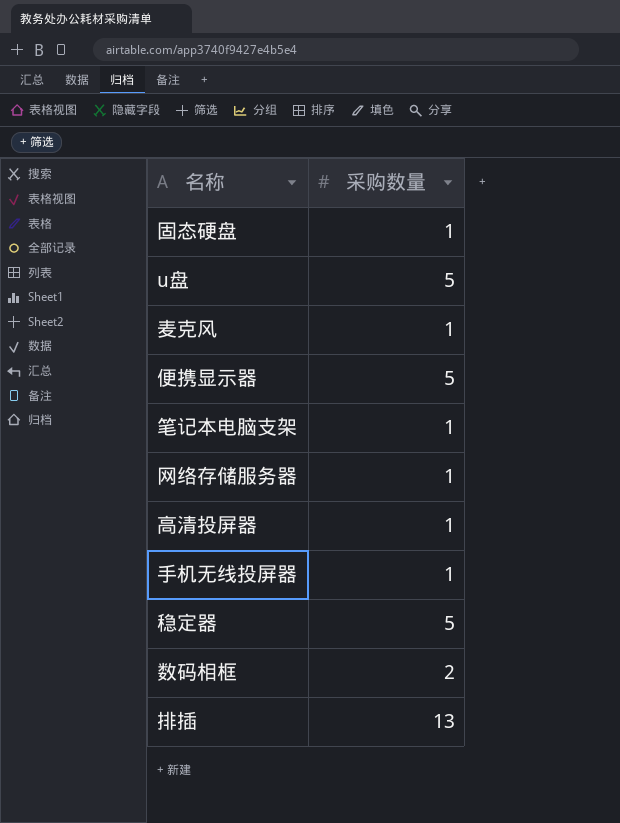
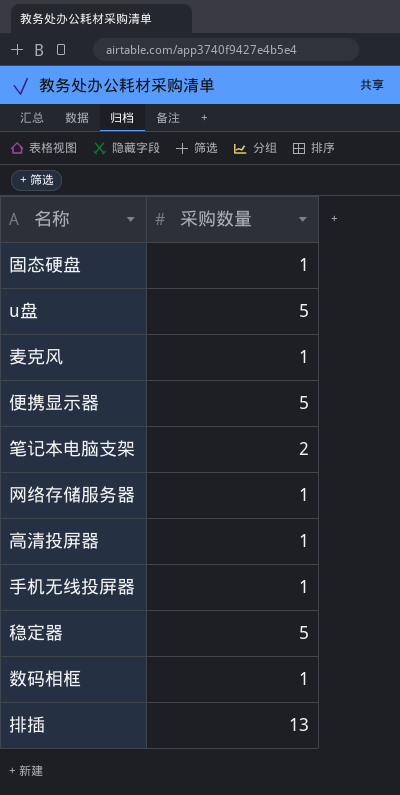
笔记本电脑支架 | 采购数量: 1 -> 2
数码相框 | 采购数量: 2 -> 1

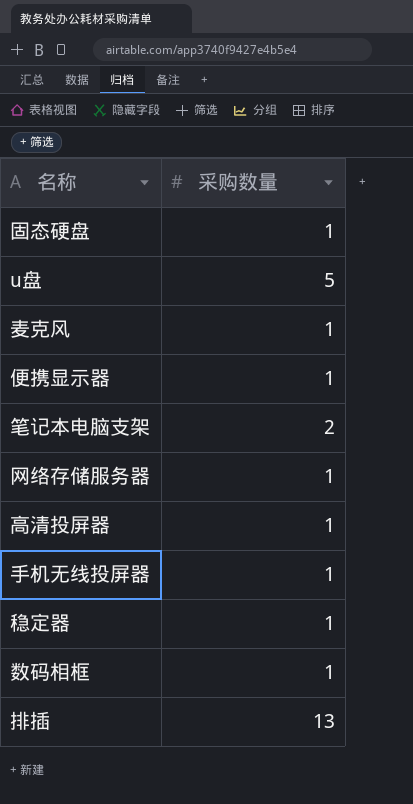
便携显示器 | 采购数量: 5 -> 1
稳定器 | 采购数量: 5 -> 1

